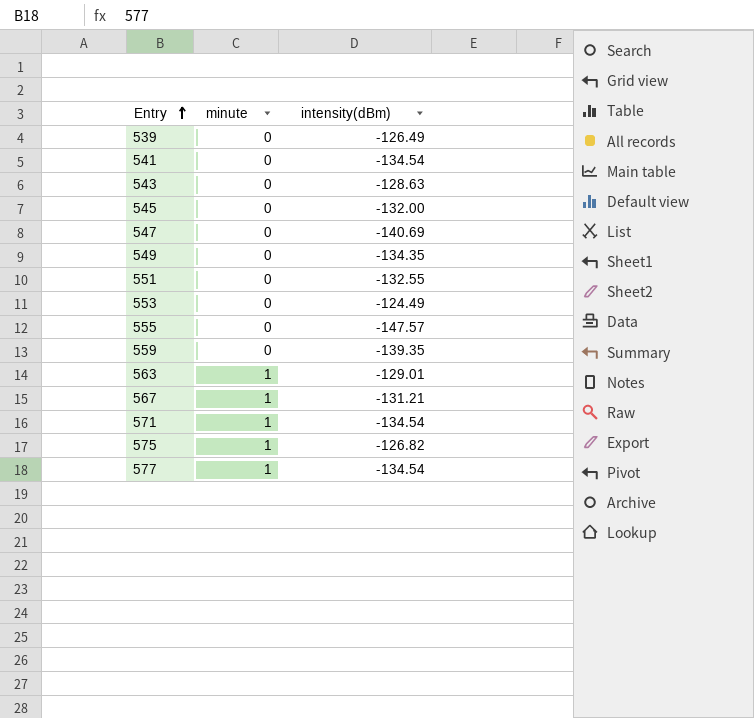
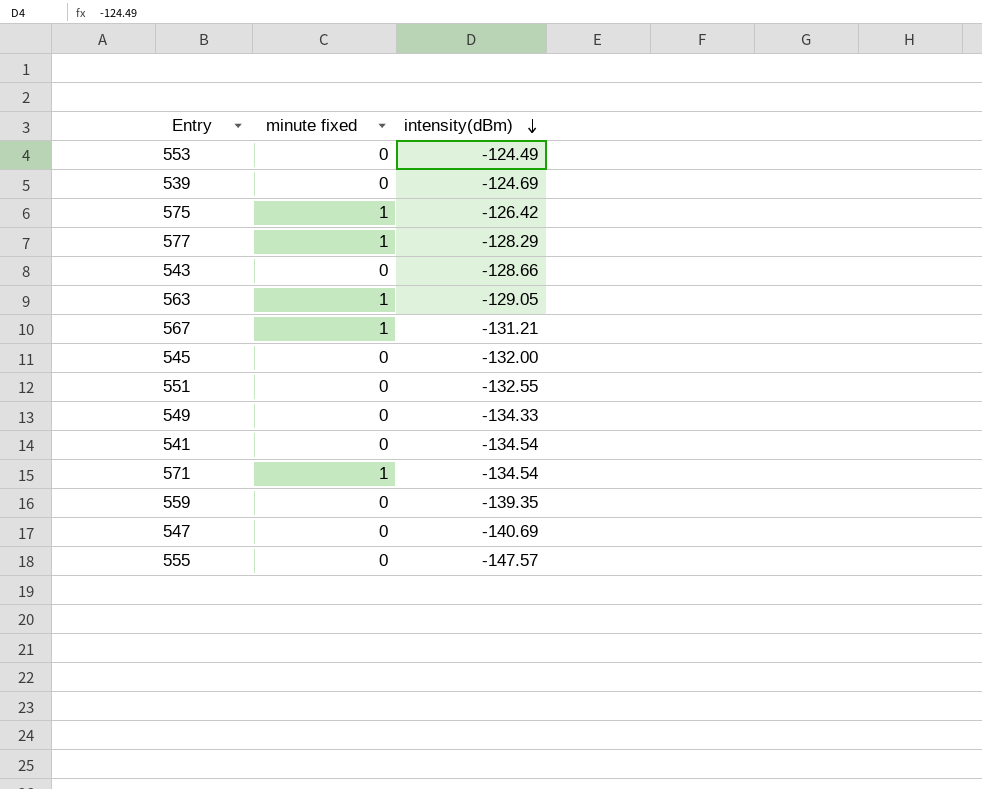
row order: Entry ascending -> intensity(dBm) descending
column name: minute -> minute fixed
539 | intensity(dBm): -126.49 -> -124.69
575 | intensity(dBm): -126.82 -> -126.42
577 | intensity(dBm): -134.54 -> -128.29
543 | intensity(dBm): -128.63 -> -128.66
563 | intensity(dBm): -129.01 -> -129.05
549 | intensity(dBm): -134.35 -> -134.33

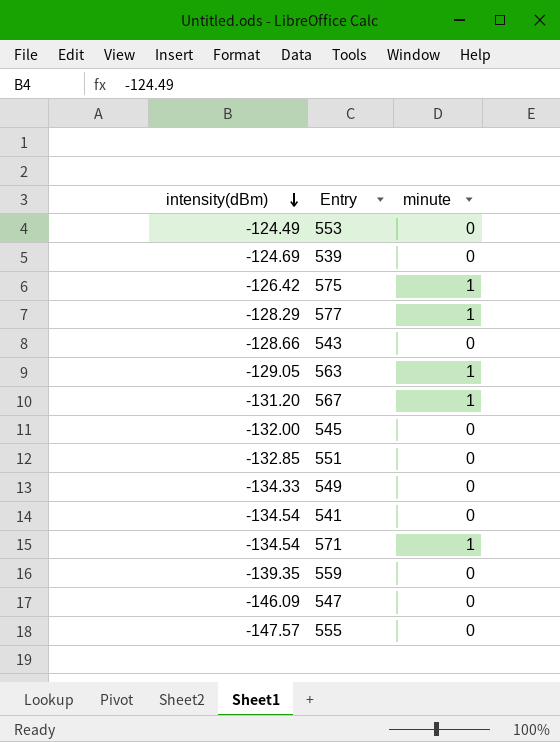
column intensity(dBm) | position: 3 -> 1
column name: minute fixed -> minute
567 | intensity(dBm): -131.21 -> -131.20
551 | intensity(dBm): -132.55 -> -132.85
547 | intensity(dBm): -140.69 -> -146.09

